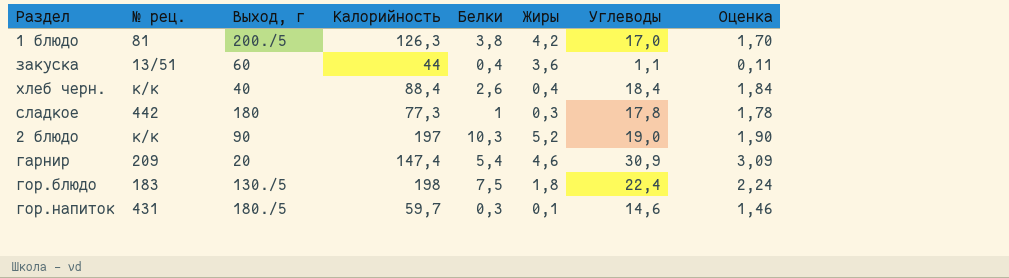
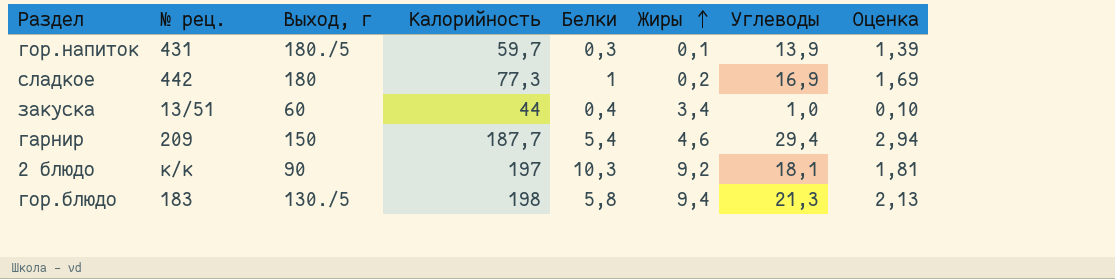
row order: none -> Жиры ascending
row 1 блюдо: 81 | 200./5 | 126,3 | 3,8 | 4,2 | 17,0 | 1,70 -> none
row хлеб черн.: к/к | 40 | 88,4 | 2,6 | 0,4 | 18,4 | 1,84 -> none
гор.напиток | Углеводы: 14,6 -> 13,9
гор.напиток | Оценка: 1,46 -> 1,39
сладкое | Жиры: 0,3 -> 0,2
сладкое | Углеводы: 17,8 -> 16,9
сладкое | Оценка: 1,78 -> 1,69
закуска | Жиры: 3,6 -> 3,4
закуска | Углеводы: 1,1 -> 1,0
закуска | Оценка: 0,11 -> 0,10
гарнир | Выход, г: 20 -> 150
гарнир | Калорийность: 147,4 -> 187,7
гарнир | Углеводы: 30,9 -> 29,4
гарнир | Оценка: 3,09 -> 2,94
2 блюдо | Жиры: 5,2 -> 9,2
2 блюдо | Углеводы: 19,0 -> 18,1
2 блюдо | Оценка: 1,90 -> 1,81
гор.блюдо | Белки: 7,5 -> 5,8
гор.блюдо | Жиры: 1,8 -> 9,4
гор.блюдо | Углеводы: 22,4 -> 21,3
гор.блюдо | Оценка: 2,24 -> 2,13

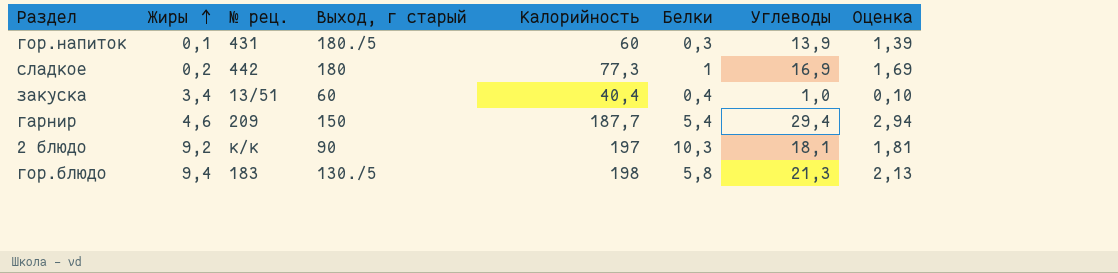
column Жиры | position: 6 -> 2
column name: Выход, г -> Выход, г старый
гор.напиток | Калорийность: 59,7 -> 60
закуска | Калорийность: 44 -> 40,4

